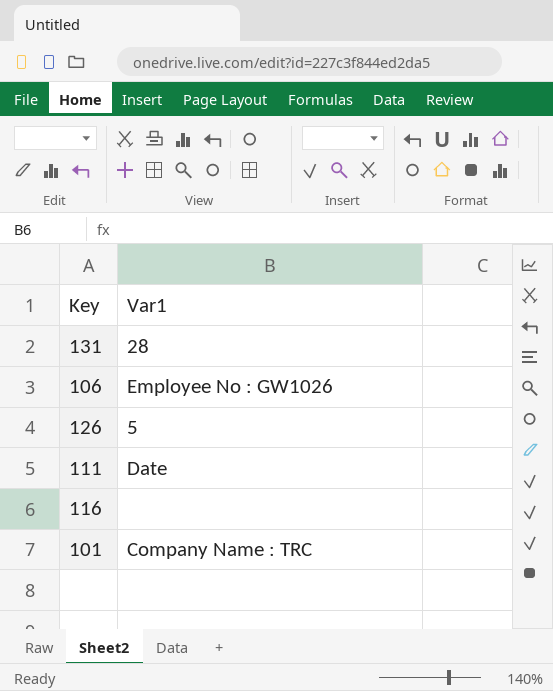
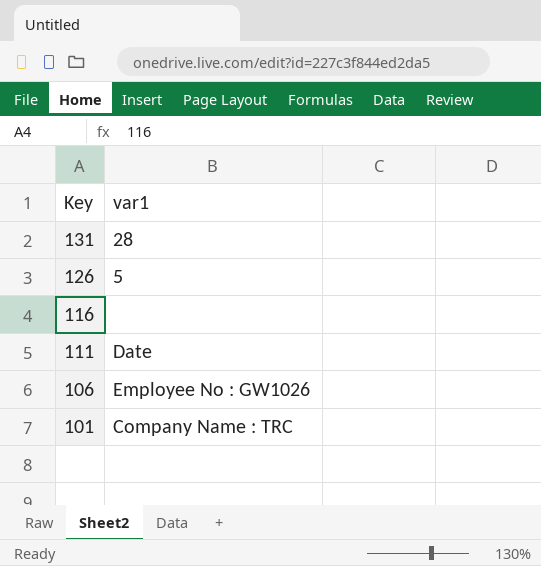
row order: none -> Key descending
column name: Var1 -> var1

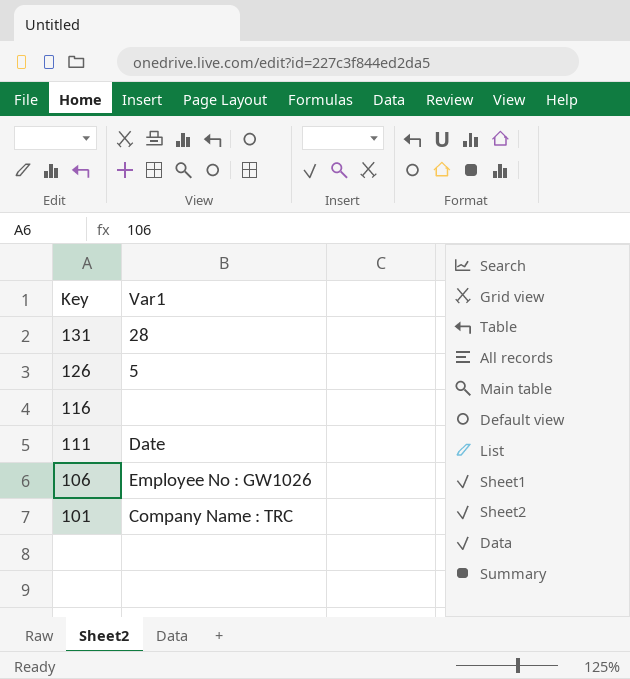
column name: var1 -> Var1

